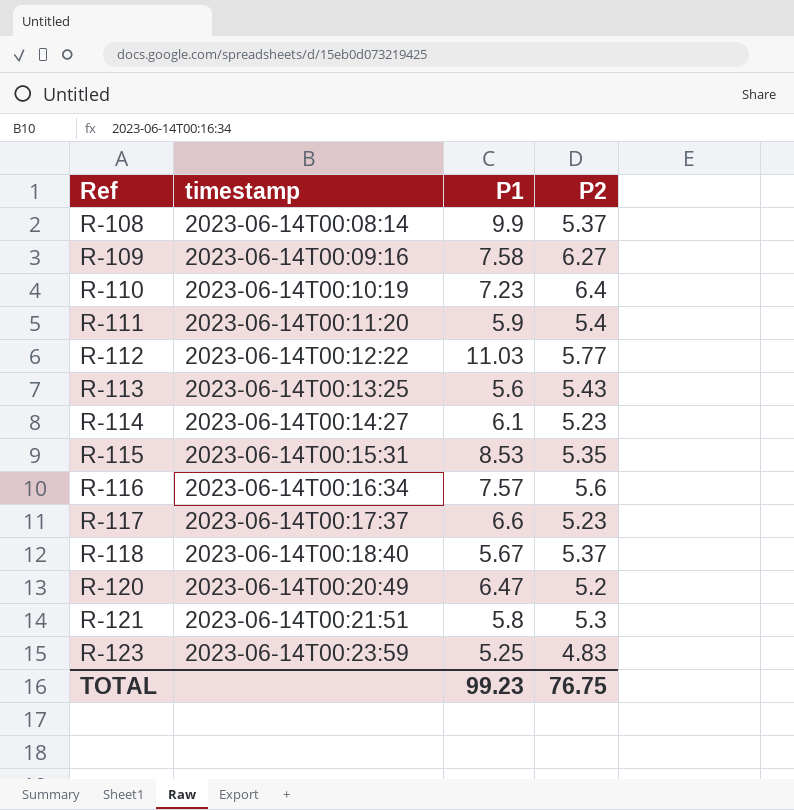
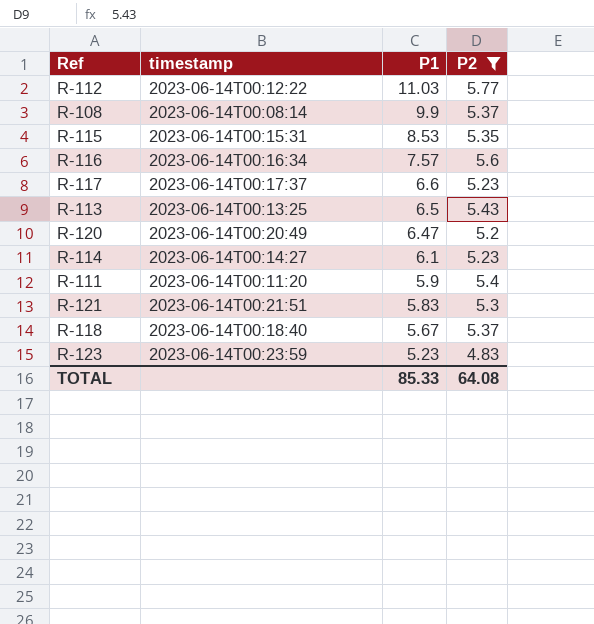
filter: none -> P2 <= 5.77
row order: Ref ascending -> P1 descending
R-113 | P1: 5.6 -> 6.5
R-121 | P1: 5.8 -> 5.83
R-123 | P1: 5.25 -> 5.23
TOTAL | P1: 99.23 -> 85.33
TOTAL | P2: 76.75 -> 64.08

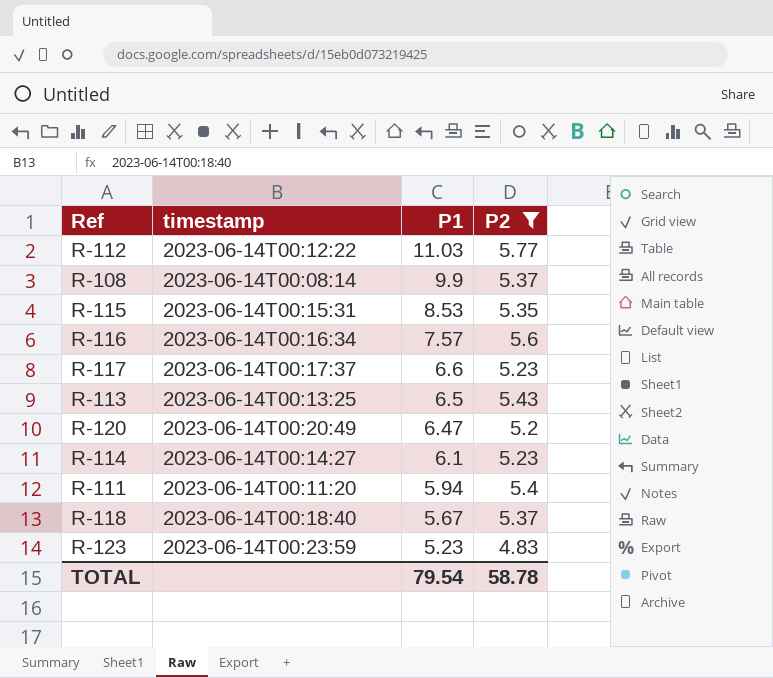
row R-121: 2023-06-14T00:21:51 | 5.83 | 5.3 -> none
R-111 | P1: 5.9 -> 5.94
TOTAL | P1: 85.33 -> 79.54
TOTAL | P2: 64.08 -> 58.78

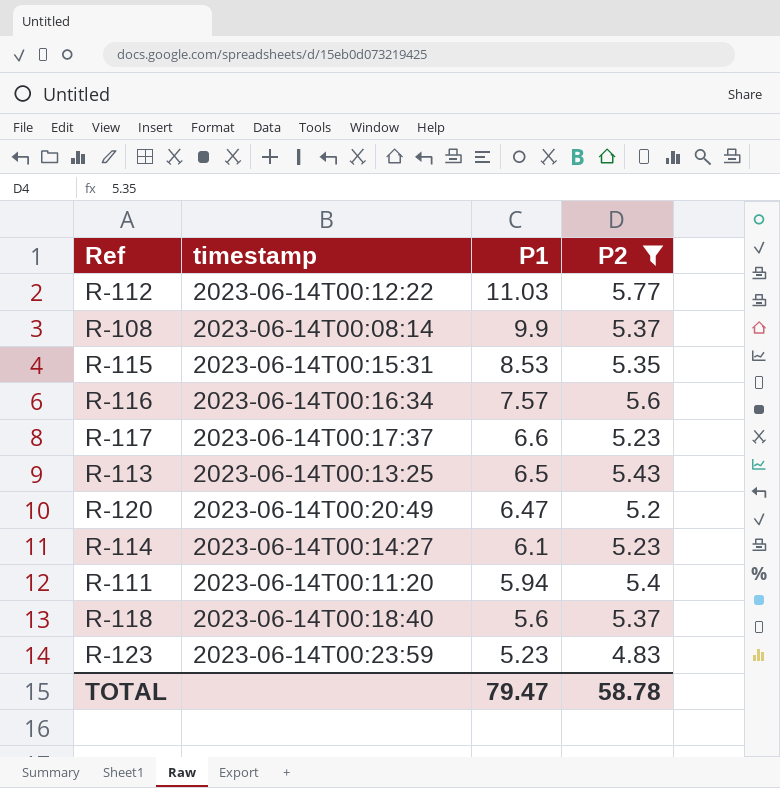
R-118 | P1: 5.67 -> 5.6
TOTAL | P1: 79.54 -> 79.47

